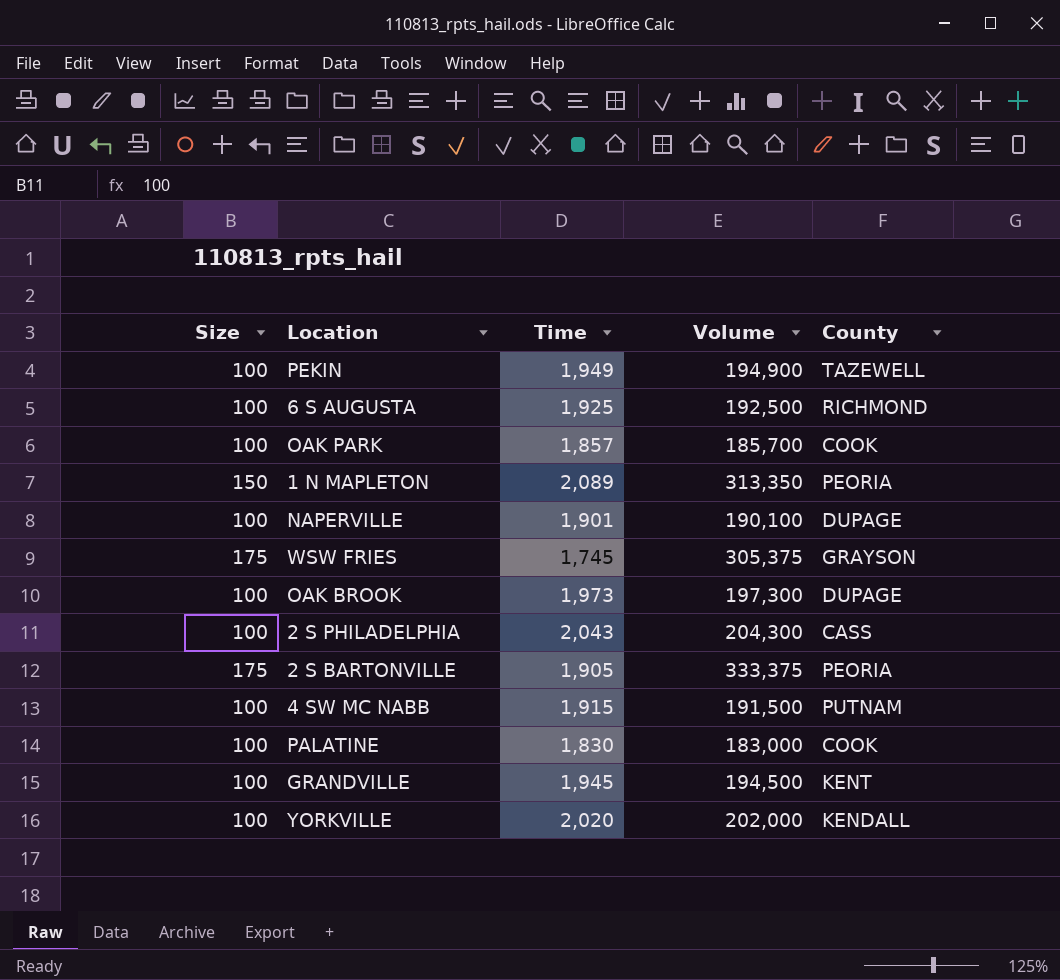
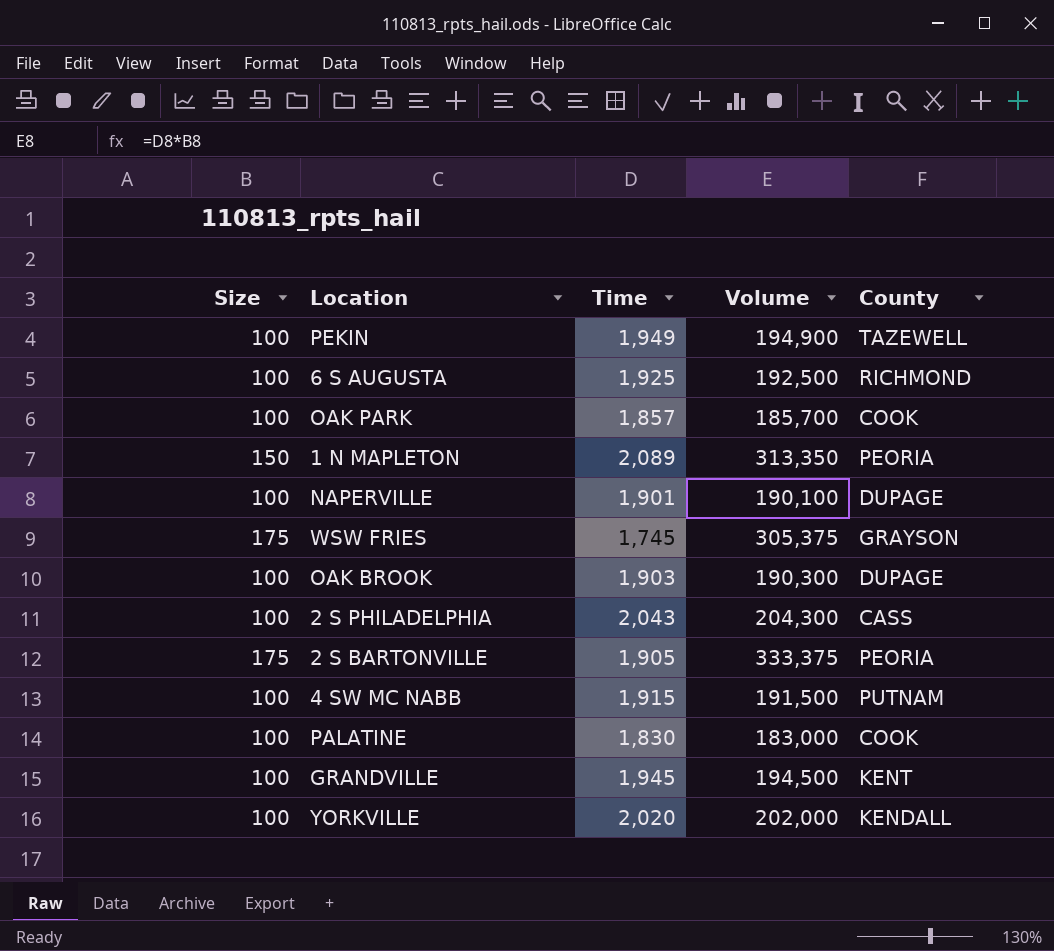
OAK BROOK | Time: 1,973 -> 1,903
OAK BROOK | Volume: 197,300 -> 190,300

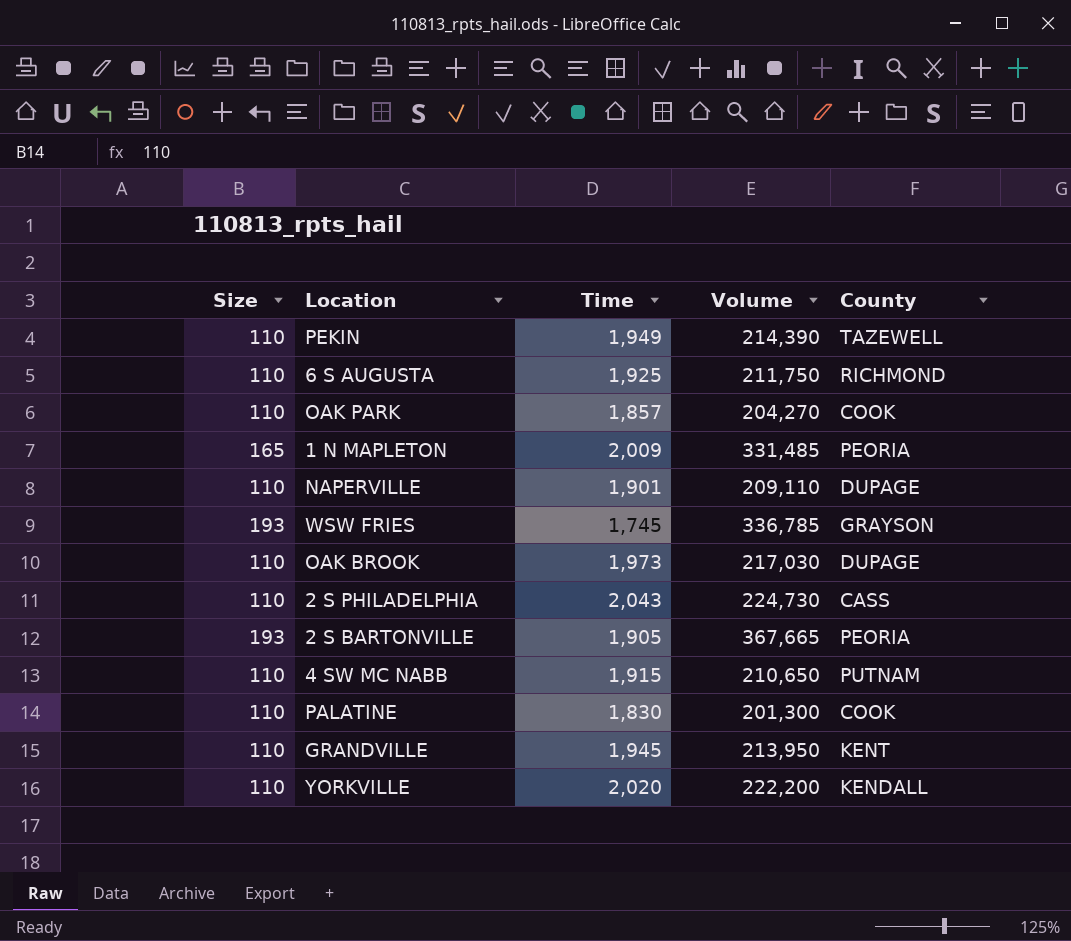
PEKIN | Size: 100 -> 110
PEKIN | Volume: 194,900 -> 214,390
6 S AUGUSTA | Size: 100 -> 110
6 S AUGUSTA | Volume: 192,500 -> 211,750
OAK PARK | Size: 100 -> 110
OAK PARK | Volume: 185,700 -> 204,270
1 N MAPLETON | Size: 150 -> 165
1 N MAPLETON | Time: 2,089 -> 2,009
1 N MAPLETON | Volume: 313,350 -> 331,485
NAPERVILLE | Size: 100 -> 110
NAPERVILLE | Volume: 190,100 -> 209,110
WSW FRIES | Size: 175 -> 193
WSW FRIES | Volume: 305,375 -> 336,785
OAK BROOK | Size: 100 -> 110
OAK BROOK | Time: 1,903 -> 1,973
OAK BROOK | Volume: 190,300 -> 217,030
2 S PHILADELPHIA | Size: 100 -> 110
2 S PHILADELPHIA | Volume: 204,300 -> 224,730
2 S BARTONVILLE | Size: 175 -> 193
2 S BARTONVILLE | Volume: 333,375 -> 367,665
4 SW MC NABB | Size: 100 -> 110
4 SW MC NABB | Volume: 191,500 -> 210,650
PALATINE | Size: 100 -> 110
PALATINE | Volume: 183,000 -> 201,300
GRANDVILLE | Size: 100 -> 110
GRANDVILLE | Volume: 194,500 -> 213,950
YORKVILLE | Size: 100 -> 110
YORKVILLE | Volume: 202,000 -> 222,200

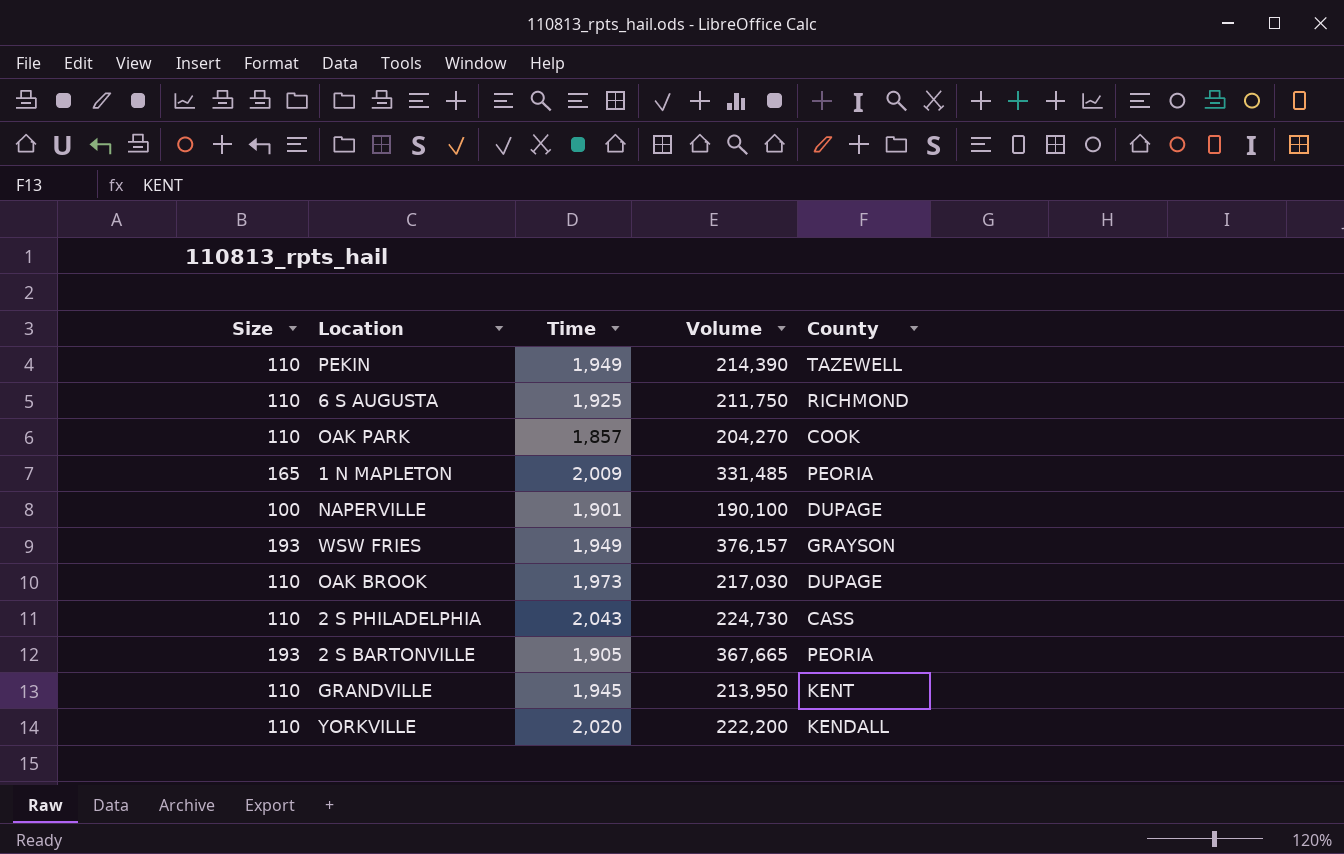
row 4 SW MC NABB: 110 | 1,915 | 210,650 | PUTNAM -> none
row PALATINE: 110 | 1,830 | 201,300 | COOK -> none
NAPERVILLE | Size: 110 -> 100
NAPERVILLE | Volume: 209,110 -> 190,100
WSW FRIES | Time: 1,745 -> 1,949
WSW FRIES | Volume: 336,785 -> 376,157

